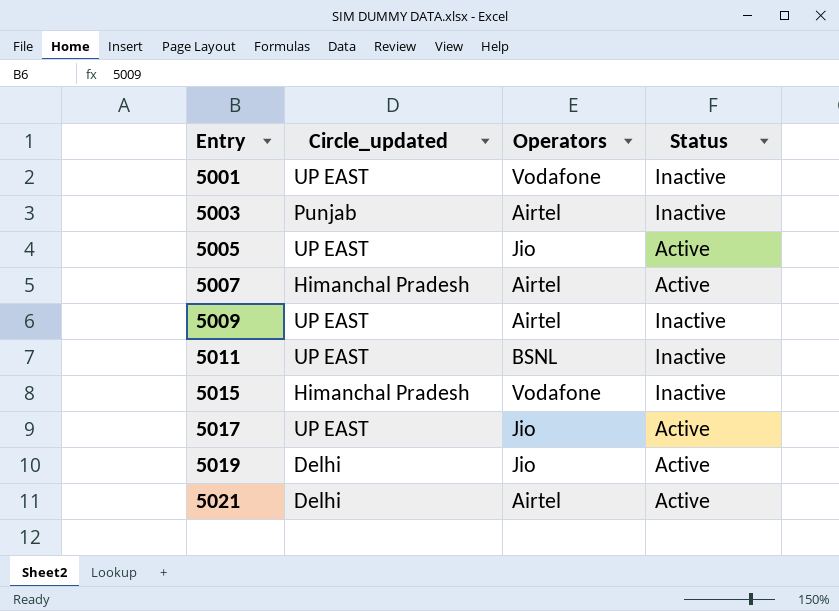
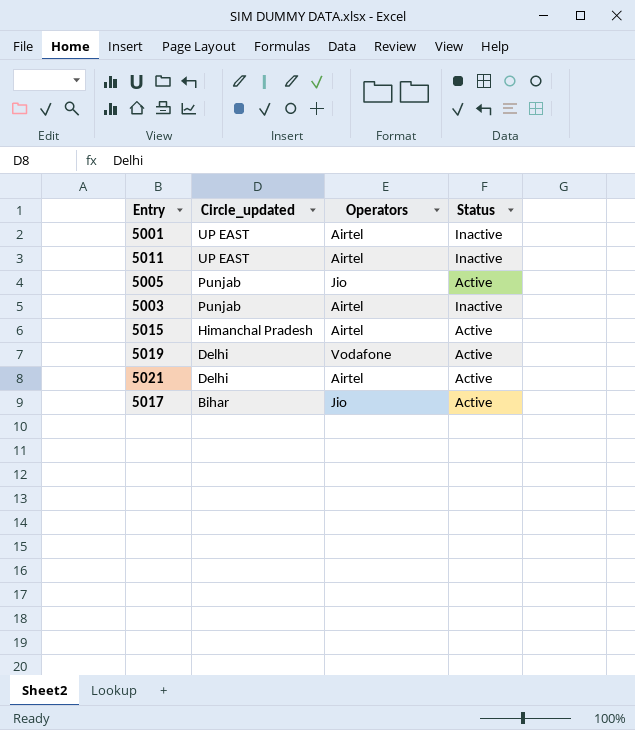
row order: Entry ascending -> Circle_updated descending
row 5007: Himanchal Pradesh | Airtel | Active -> none
row 5009: UP EAST | Airtel | Inactive -> none
5001 | Operators: Vodafone -> Airtel
5011 | Operators: BSNL -> Airtel
5005 | Circle_updated: UP EAST -> Punjab
5015 | Operators: Vodafone -> Airtel
5015 | Status: Inactive -> Active
5019 | Operators: Jio -> Vodafone
5017 | Circle_updated: UP EAST -> Bihar

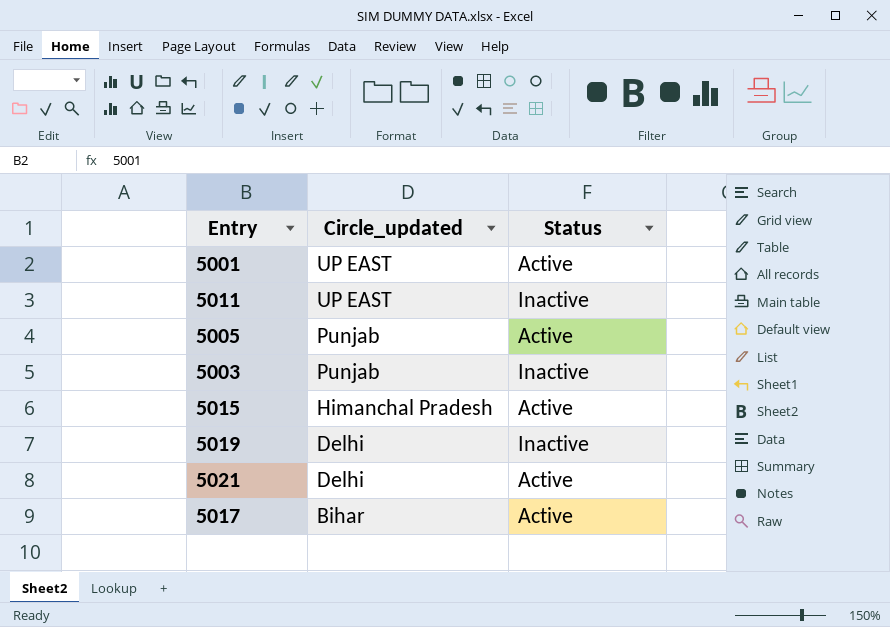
column Operators | position: 3 -> none
5001 | Status: Inactive -> Active
5019 | Status: Active -> Inactive

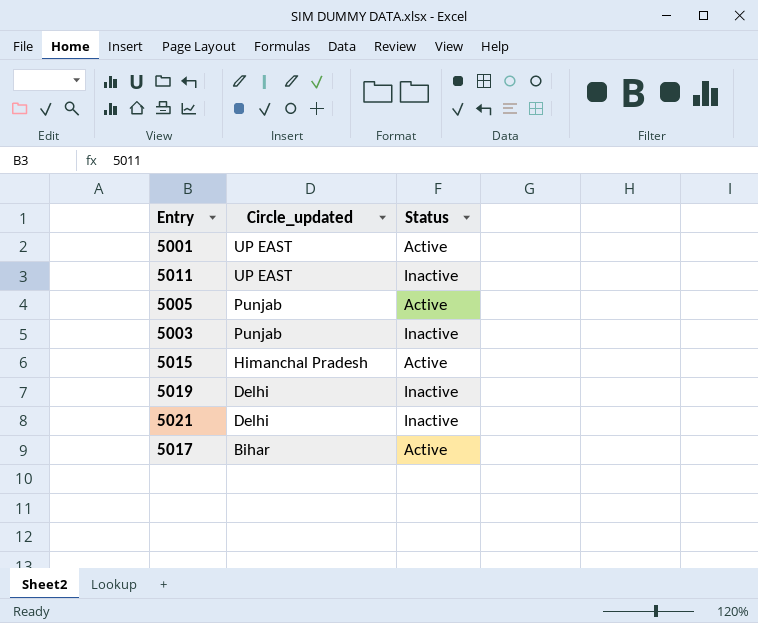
5021 | Status: Active -> Inactive

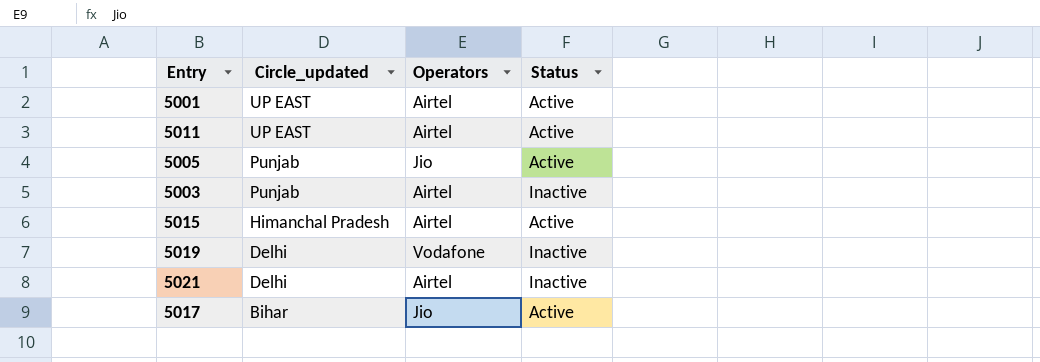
column Operators | position: none -> 3
5011 | Status: Inactive -> Active

